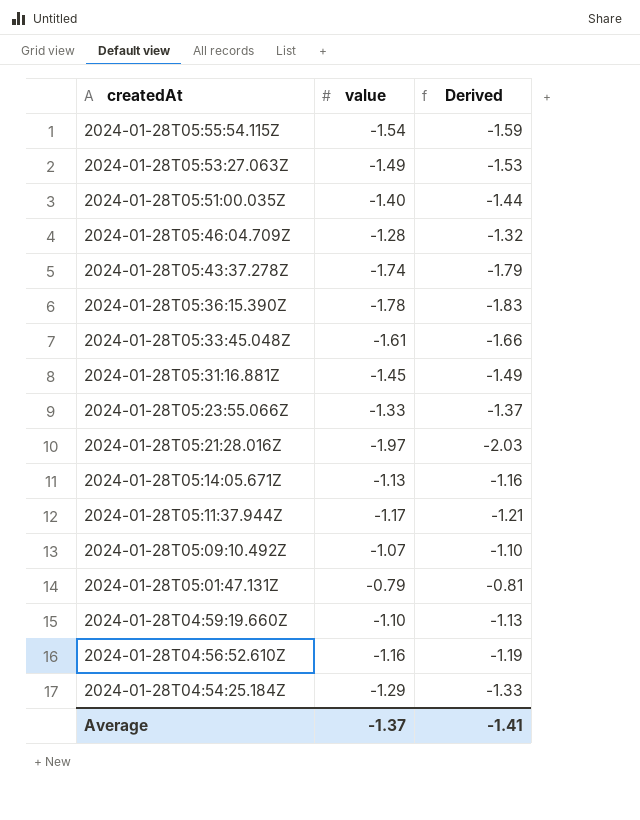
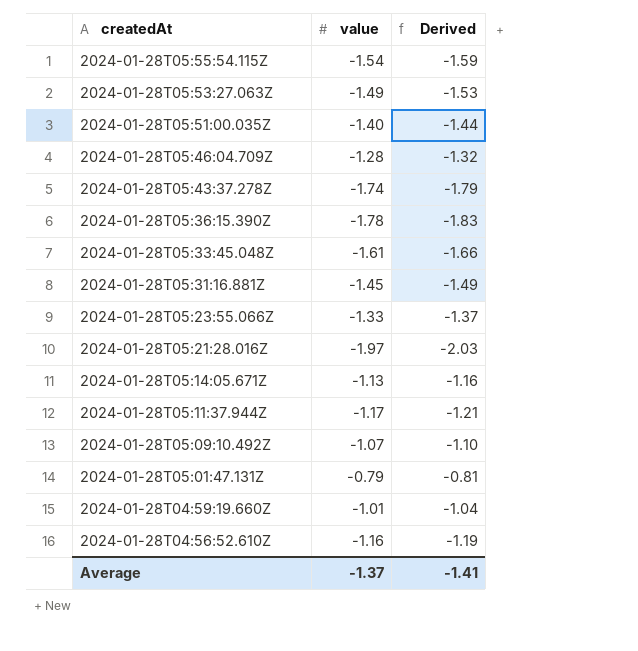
row 2024-01-28T04:54:25.184Z: -1.29 | -1.33 -> none
2024-01-28T04:59:19.660Z | value: -1.10 -> -1.01
2024-01-28T04:59:19.660Z | Derived: -1.13 -> -1.04

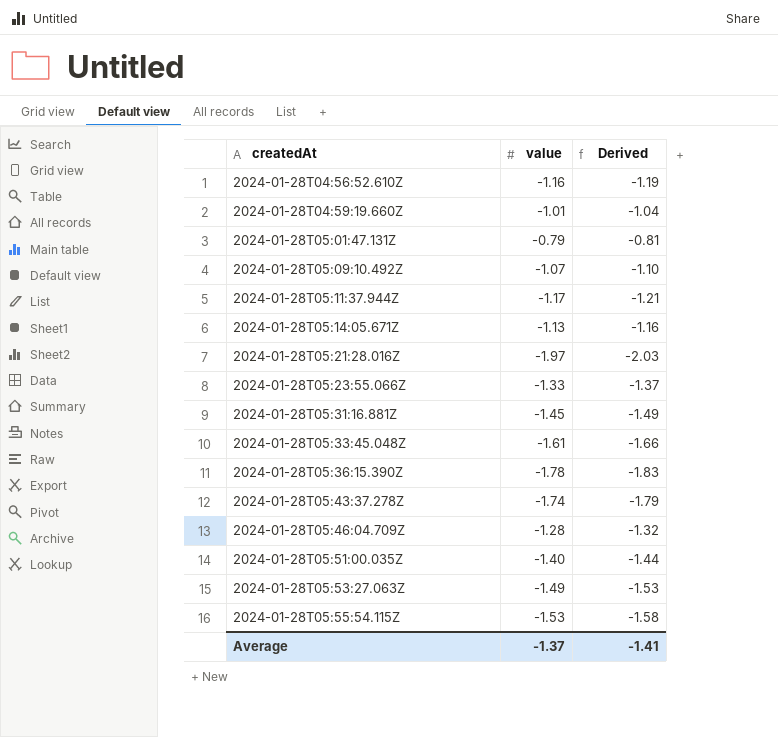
row order: createdAt descending -> createdAt ascending
2024-01-28T05:55:54.115Z | value: -1.54 -> -1.53
2024-01-28T05:55:54.115Z | Derived: -1.59 -> -1.58

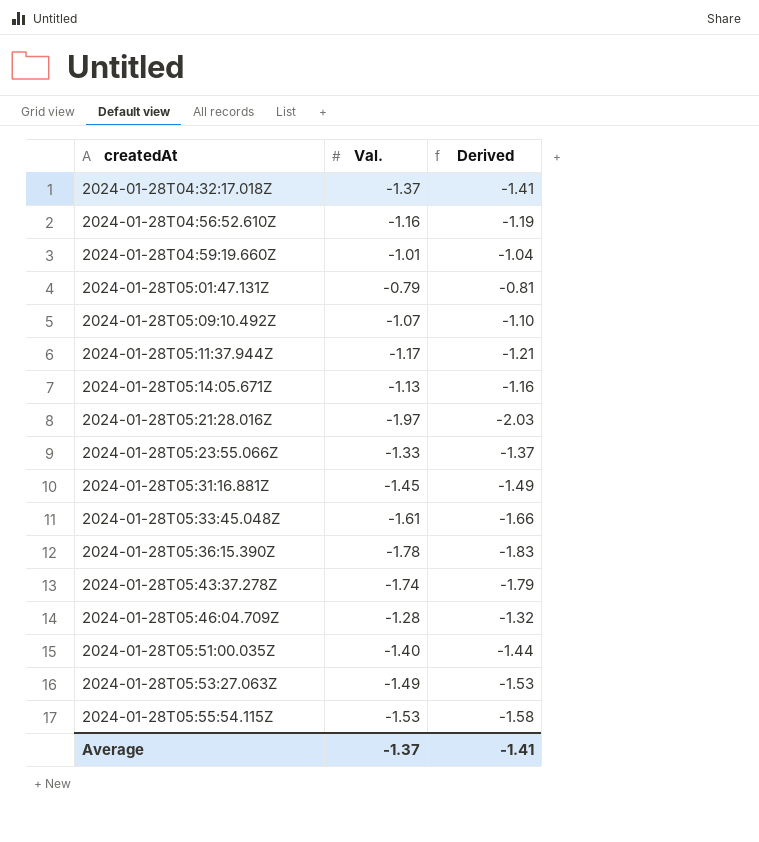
column name: value -> Val.
row 2024-01-28T04:32:17.018Z: none -> -1.37 | -1.41

